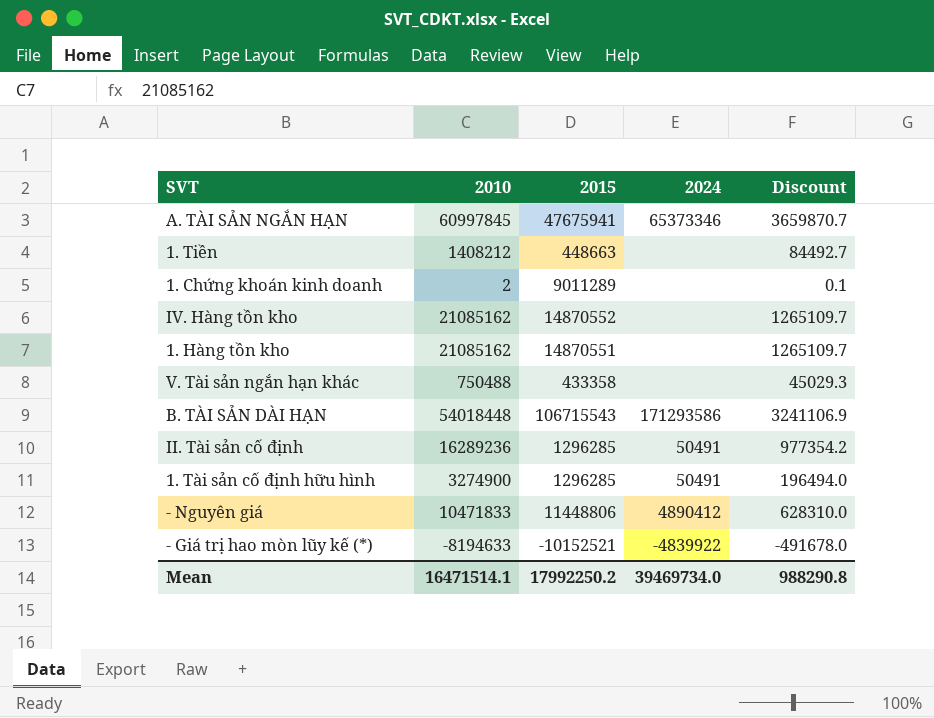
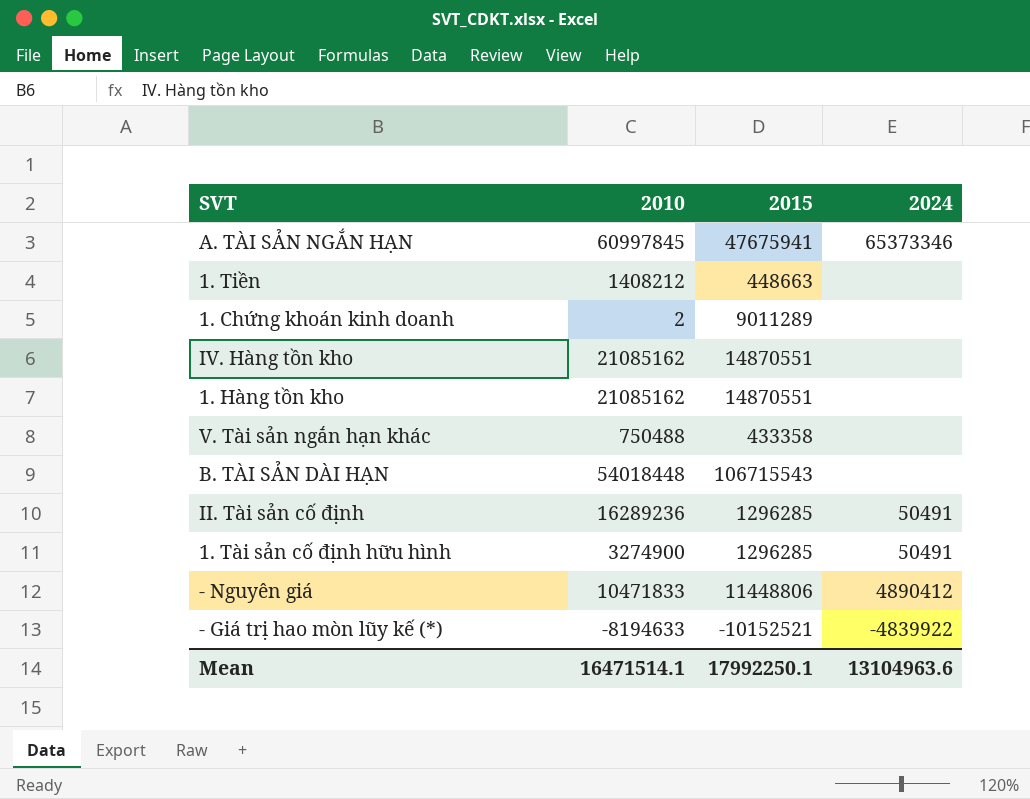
column Discount | formula: [2010] * 0.06 -> none
IV. Hàng tồn kho | 2015: 14870552 -> 14870551
B. TÀI SẢN DÀI HẠN | 2024: 171293586 -> none
Mean | 2015: 17992250.2 -> 17992250.1
Mean | 2024: 39469734.0 -> 13104963.6

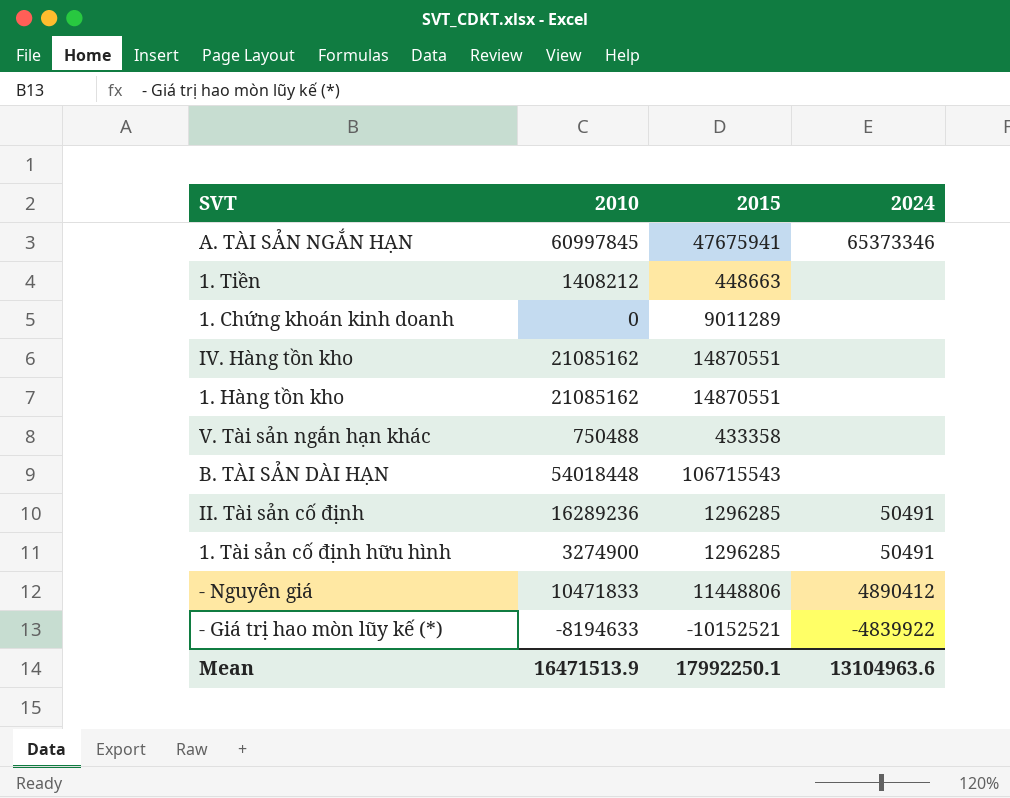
1. Chứng khoán kinh doanh | 2010: 2 -> 0
Mean | 2010: 16471514.1 -> 16471513.9

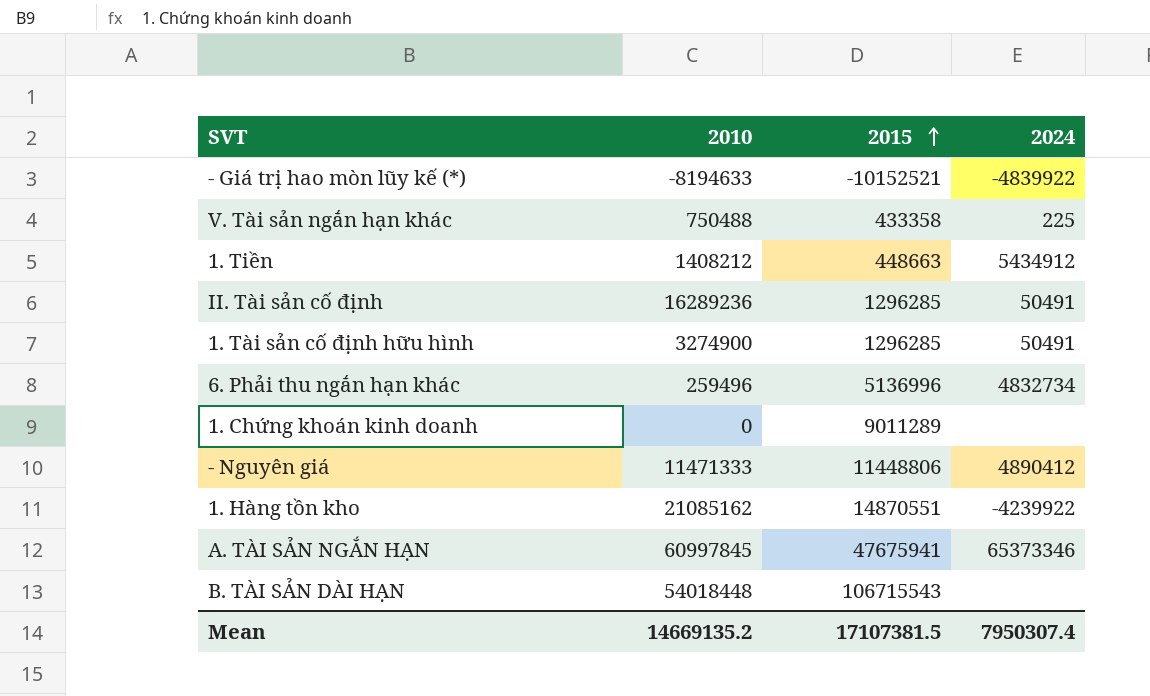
row order: none -> 2015 ascending
row IV. Hàng tồn kho: 21085162 | 14870551 | none -> none
V. Tài sản ngắn hạn khác | 2024: none -> 225
1. Tiền | 2024: none -> 5434912
row 6. Phải thu ngắn hạn khác: none -> 259496 | 5136996 | 4832734
- Nguyên giá | 2010: 10471833 -> 11471333
1. Hàng tồn kho | 2024: none -> -4239922
Mean | 2010: 16471513.9 -> 14669135.2
Mean | 2015: 17992250.1 -> 17107381.5
Mean | 2024: 13104963.6 -> 7950307.4

